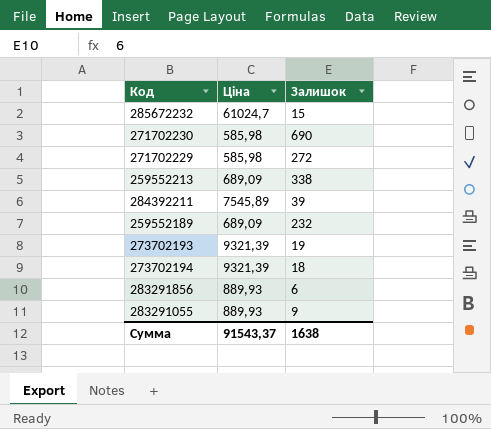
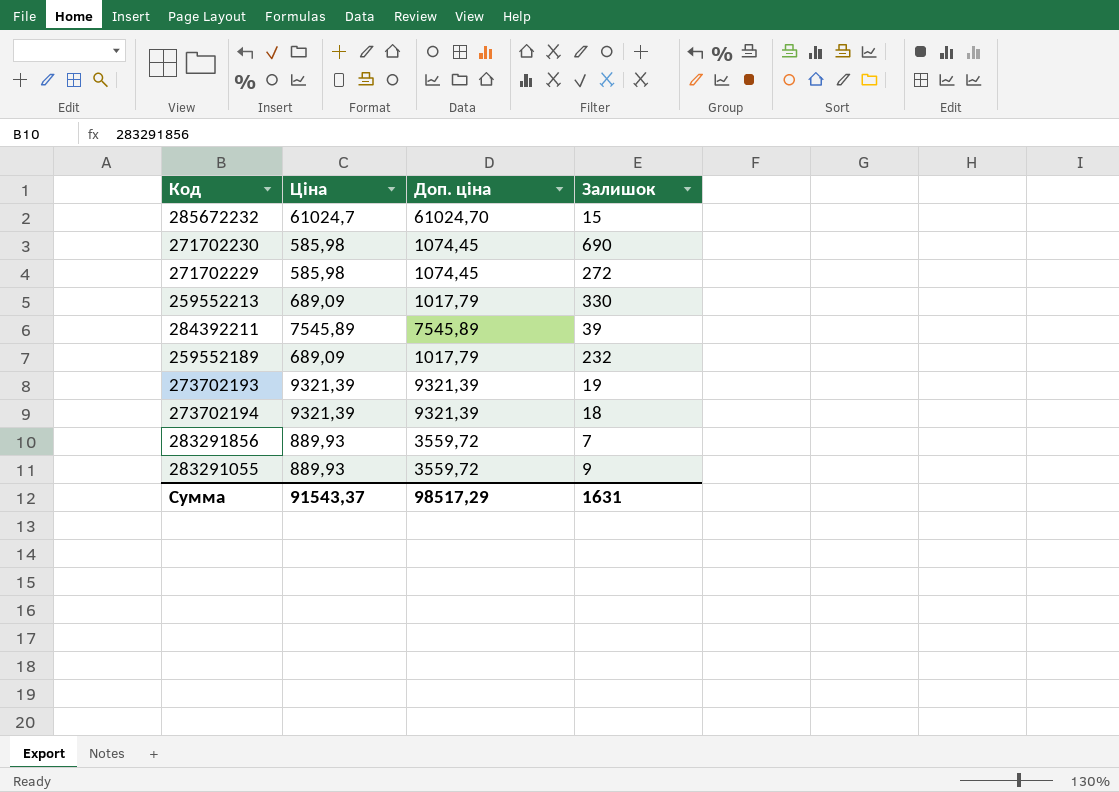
column Доп. ціна | position: none -> 3
259552213 | Залишок: 338 -> 330
283291856 | Залишок: 6 -> 7
Сумма | Залишок: 1638 -> 1631

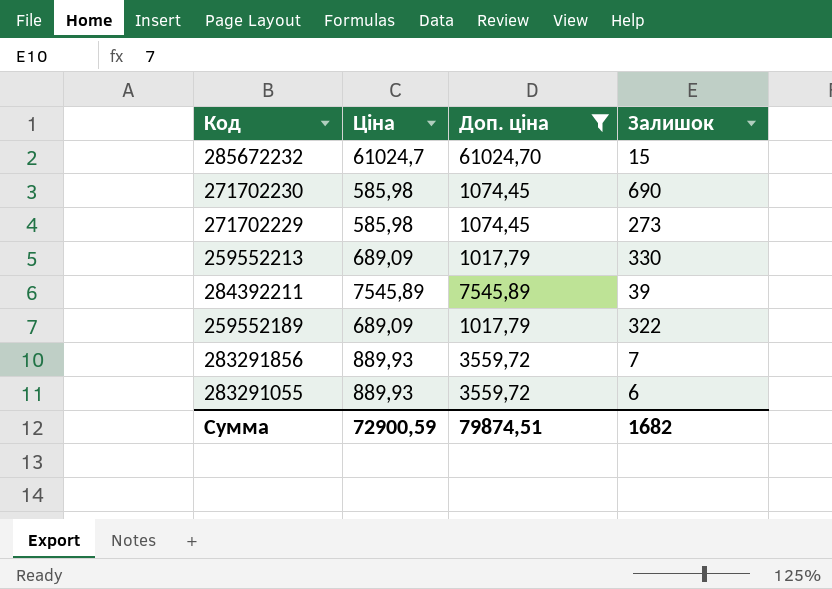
filter: none -> Доп. ціна != 9321,39
271702229 | Залишок: 272 -> 273
259552189 | Залишок: 232 -> 322
283291055 | Залишок: 9 -> 6
Сумма | Ціна: 91543,37 -> 72900,59
Сумма | Доп. ціна: 98517,29 -> 79874,51
Сумма | Залишок: 1631 -> 1682

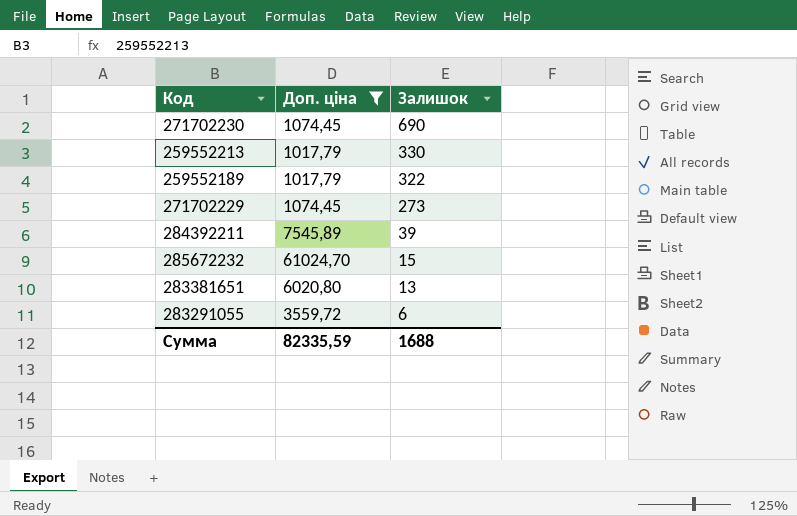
row order: none -> Залишок descending
column Ціна | position: 2 -> none
row 283291856: 889,93 | 3559,72 | 7 -> none
row 283381651: none -> 6020,80 | 13
Сумма | Доп. ціна: 79874,51 -> 82335,59
Сумма | Залишок: 1682 -> 1688

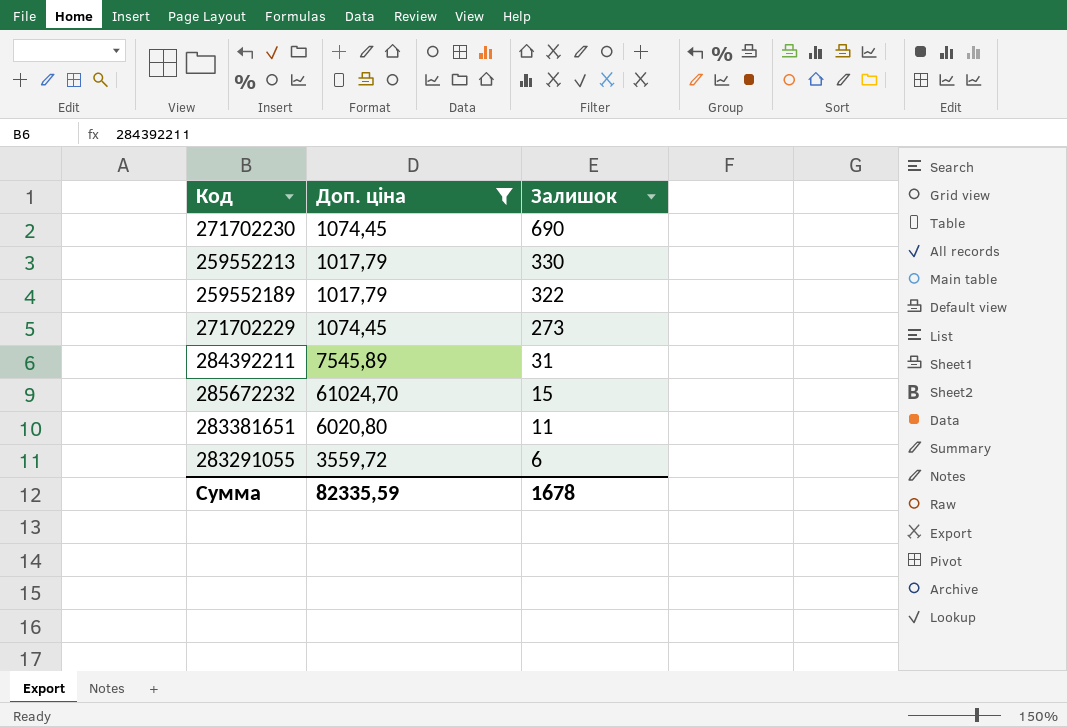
284392211 | Залишок: 39 -> 31
283381651 | Залишок: 13 -> 11
Сумма | Залишок: 1688 -> 1678

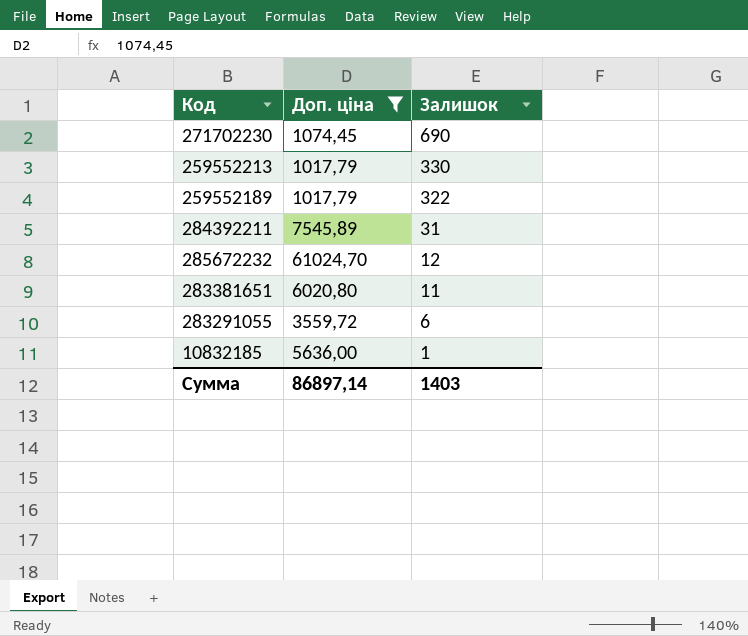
row 271702229: 1074,45 | 273 -> none
285672232 | Залишок: 15 -> 12
row 10832185: none -> 5636,00 | 1
Сумма | Доп. ціна: 82335,59 -> 86897,14
Сумма | Залишок: 1678 -> 1403

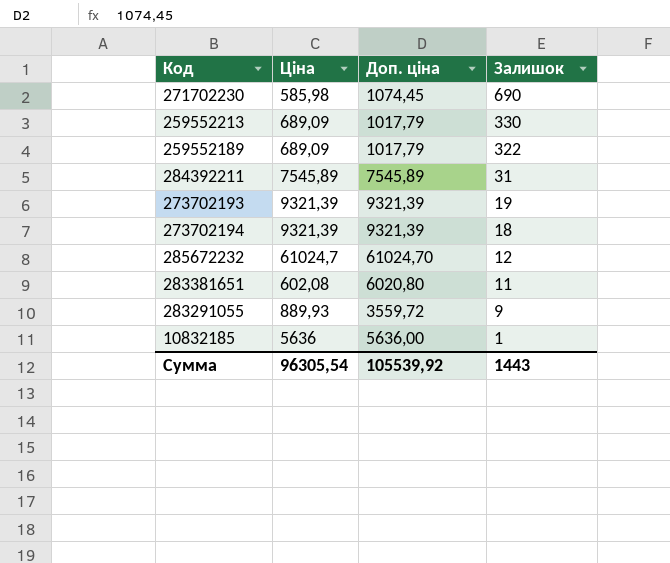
filter: Доп. ціна != 9321,39 -> none
column Ціна | position: none -> 2
283291055 | Залишок: 6 -> 9
Сумма | Доп. ціна: 86897,14 -> 105539,92
Сумма | Залишок: 1403 -> 1443

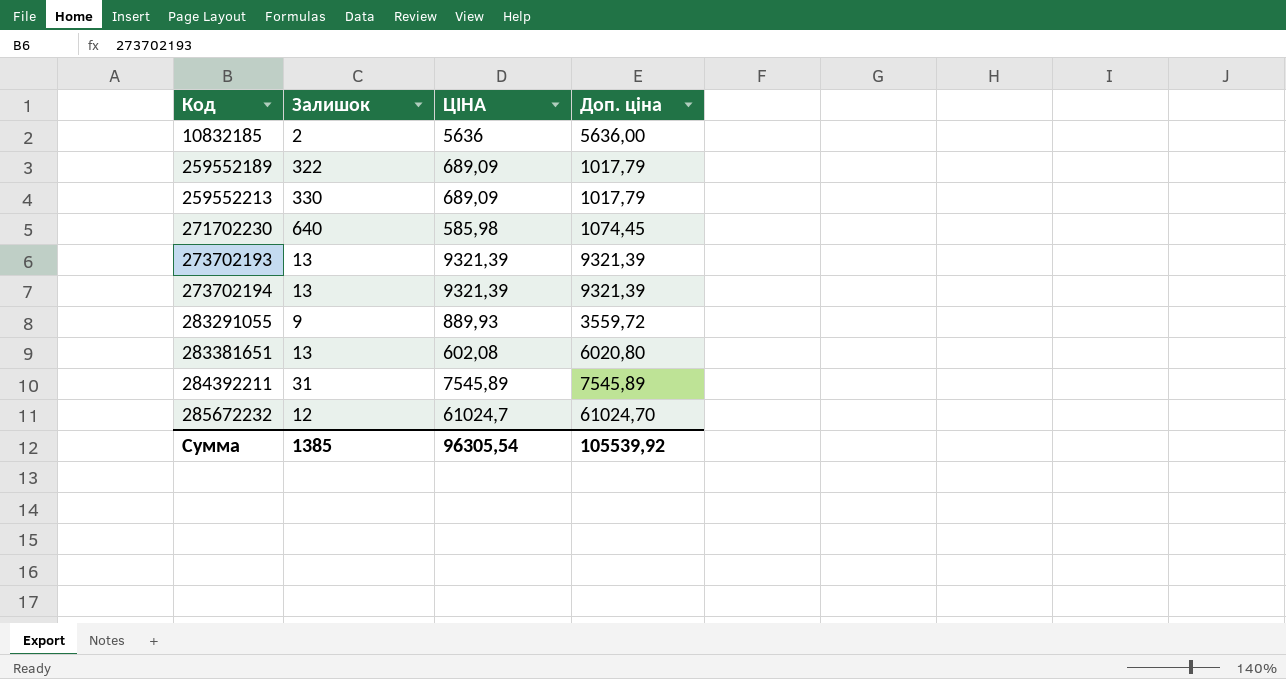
row order: Залишок descending -> Код ascending
column Залишок | position: 4 -> 2
column name: Ціна -> ЦІНА
10832185 | Залишок: 1 -> 2
271702230 | Залишок: 690 -> 640
273702193 | Залишок: 19 -> 13
273702194 | Залишок: 18 -> 13
283381651 | Залишок: 11 -> 13
Сумма | Залишок: 1443 -> 1385

